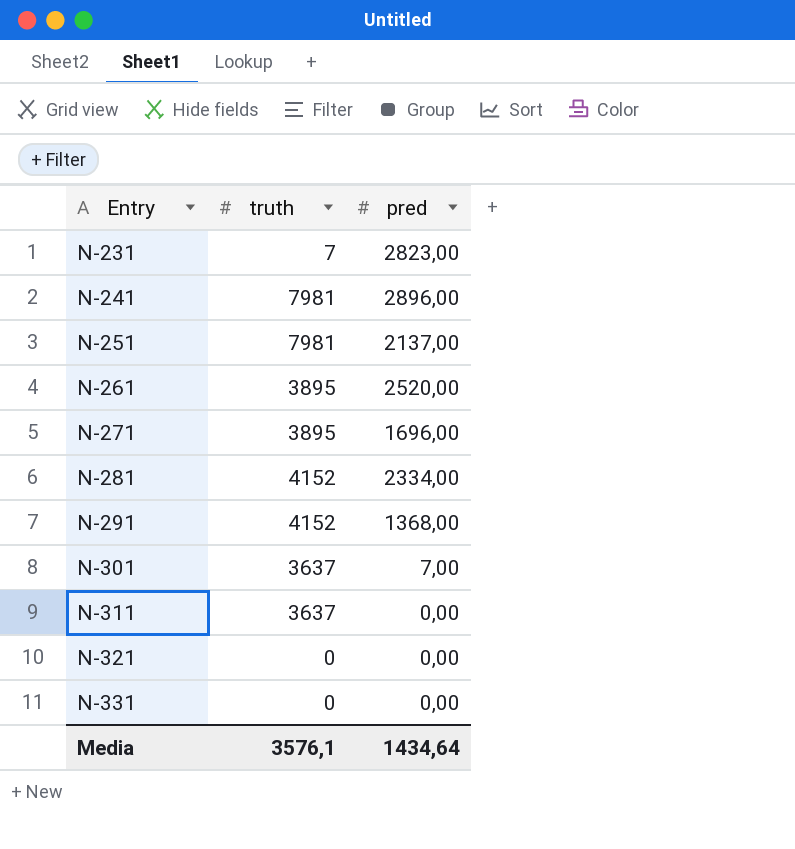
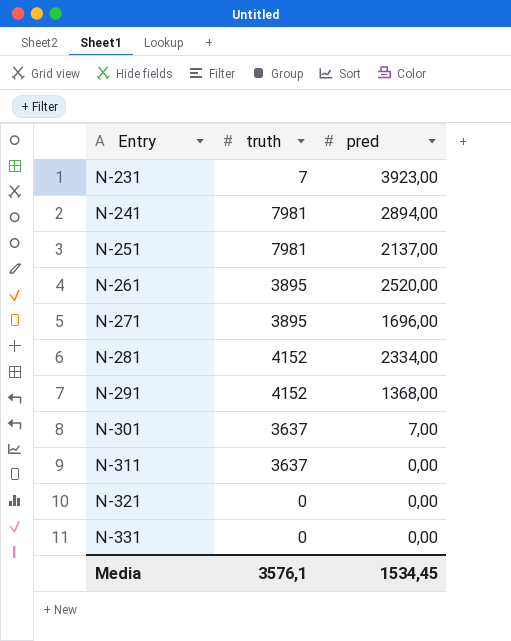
N-231 | pred: 2823,00 -> 3923,00
N-241 | pred: 2896,00 -> 2894,00
Media | pred: 1434,64 -> 1534,45

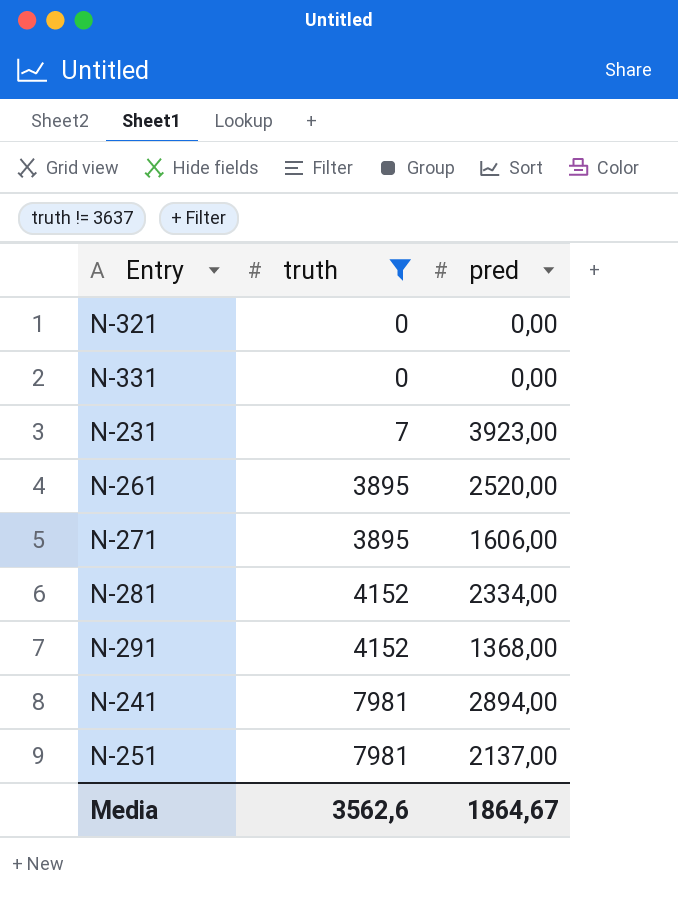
filter: none -> truth != 3637
row order: Entry ascending -> truth ascending
N-271 | pred: 1696,00 -> 1606,00
Media | truth: 3576,1 -> 3562,6
Media | pred: 1534,45 -> 1864,67

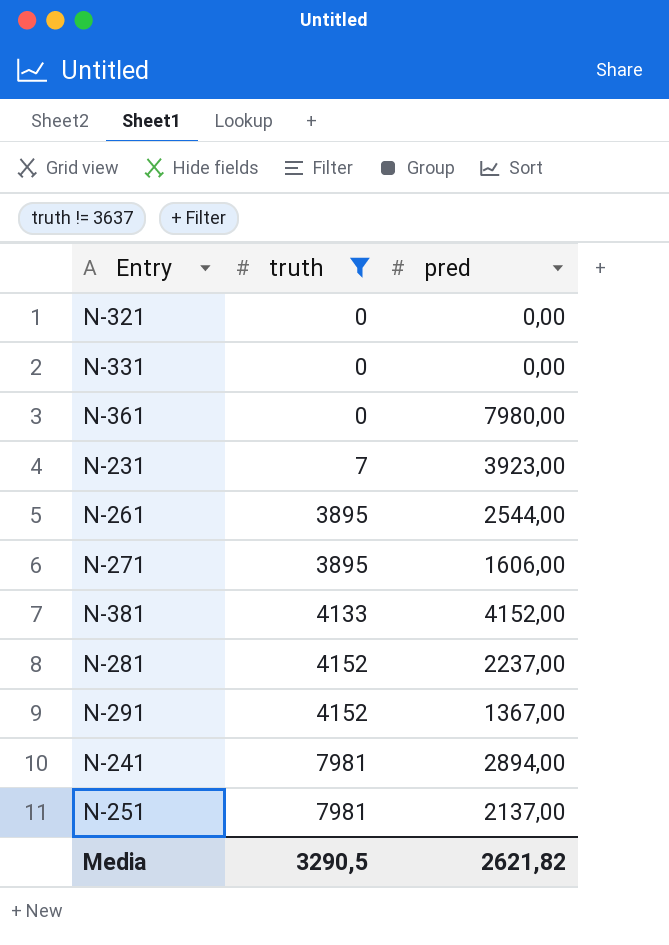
row N-361: none -> 0 | 7980,00
N-261 | pred: 2520,00 -> 2544,00
row N-381: none -> 4133 | 4152,00
N-281 | pred: 2334,00 -> 2237,00
N-291 | pred: 1368,00 -> 1367,00
Media | truth: 3562,6 -> 3290,5
Media | pred: 1864,67 -> 2621,82

